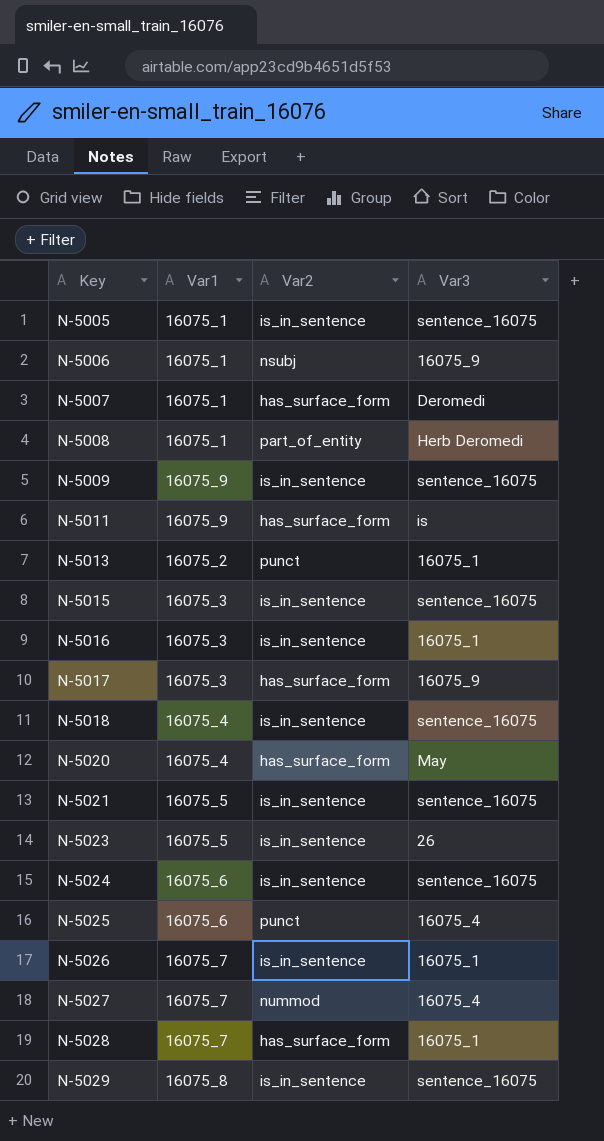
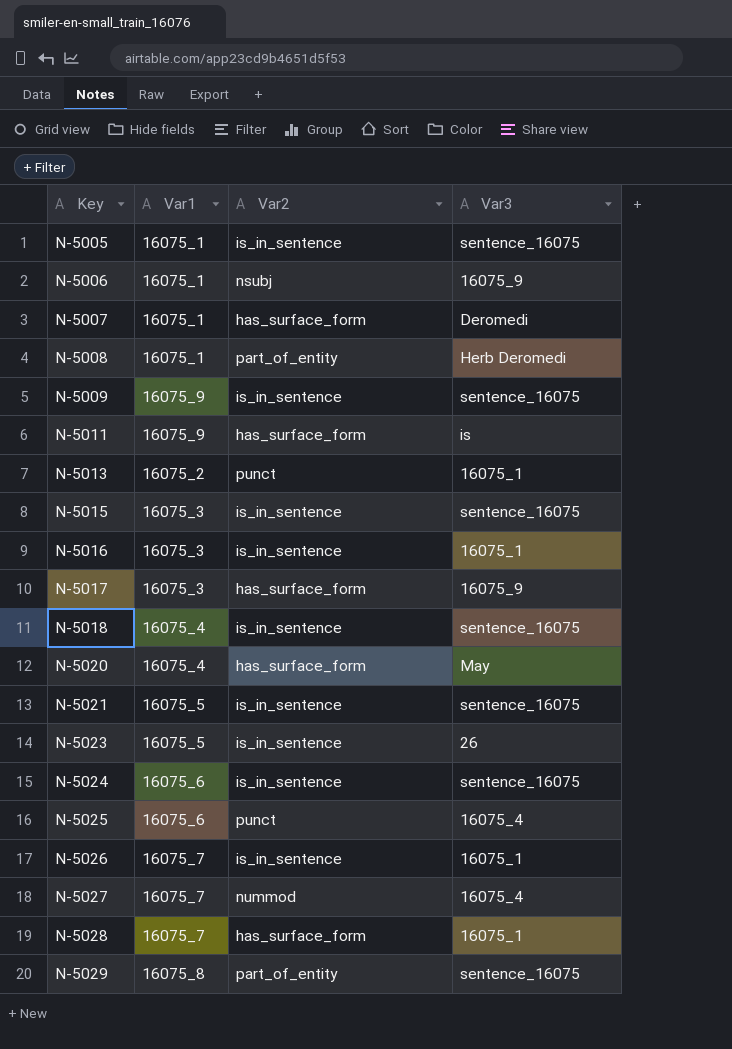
N-5029 | Var2: is_in_sentence -> part_of_entity

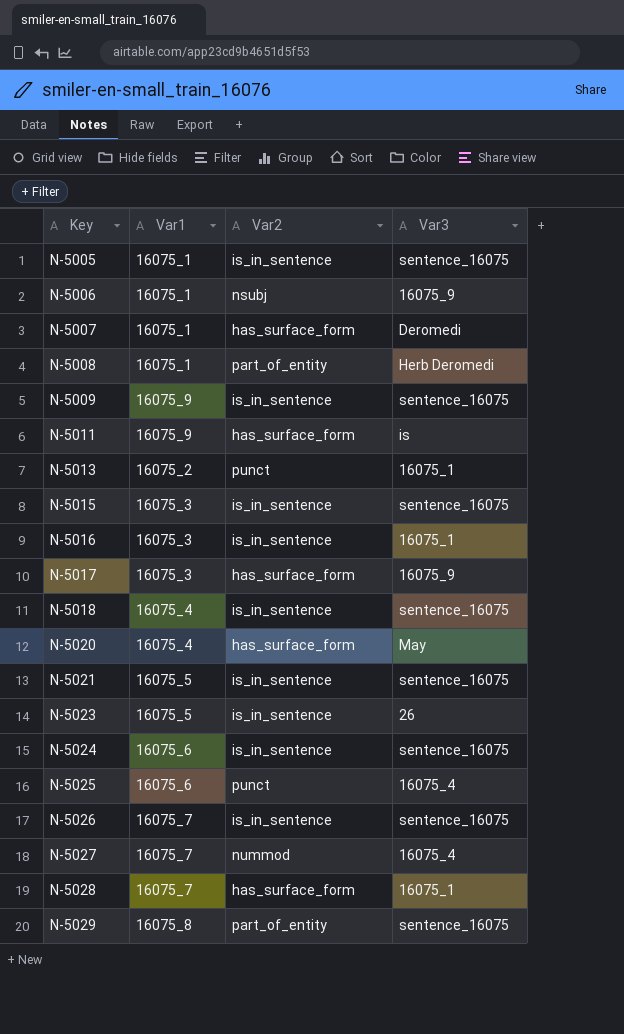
N-5026 | Var3: 16075_1 -> sentence_16075

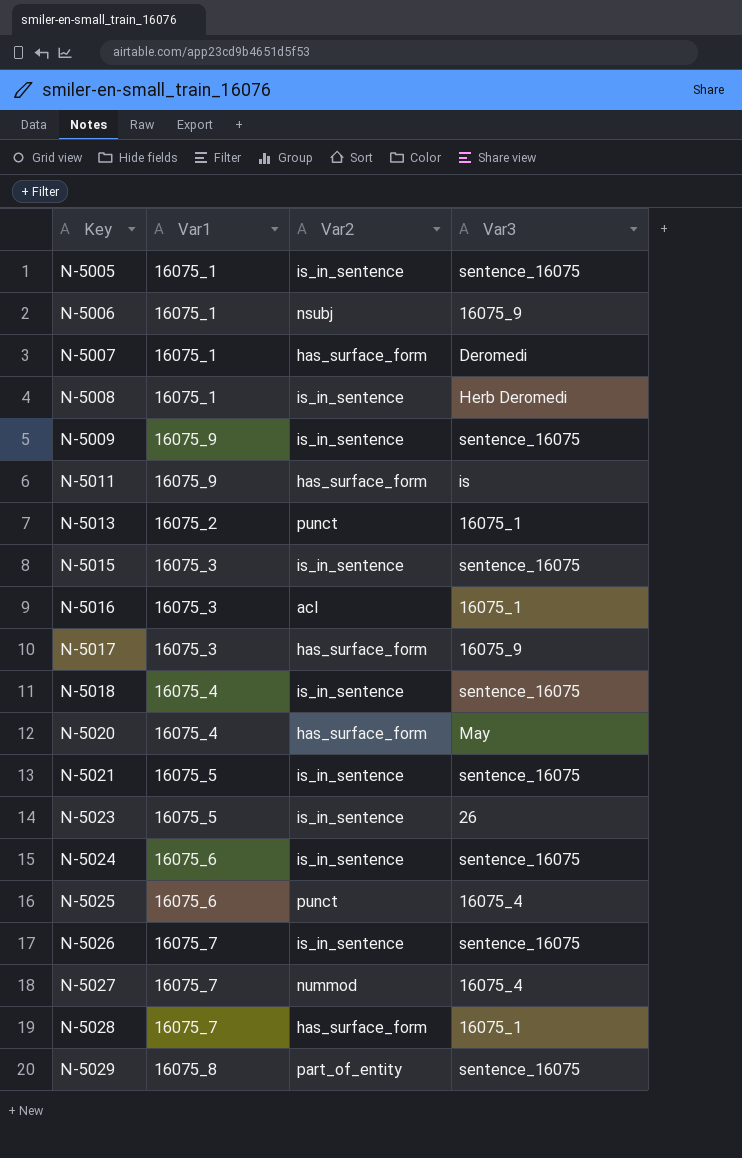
N-5008 | Var2: part_of_entity -> is_in_sentence
N-5016 | Var2: is_in_sentence -> acl

